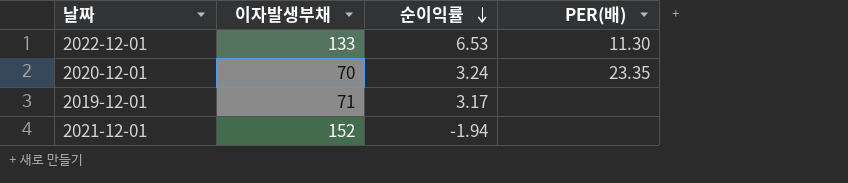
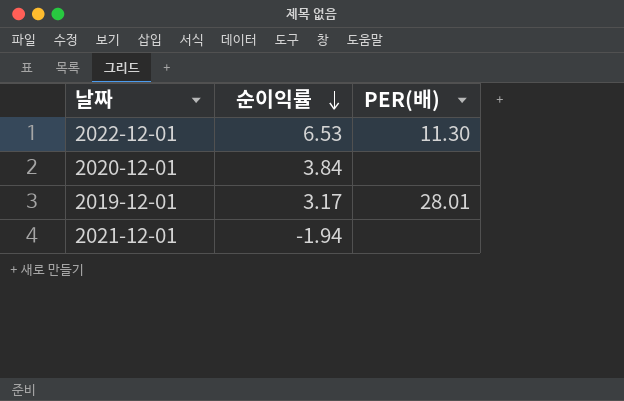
column 이자발생부채 | position: 2 -> none
2020-12-01 | 순이익률: 3.24 -> 3.84
2020-12-01 | PER(배): 23.35 -> none
2019-12-01 | PER(배): none -> 28.01

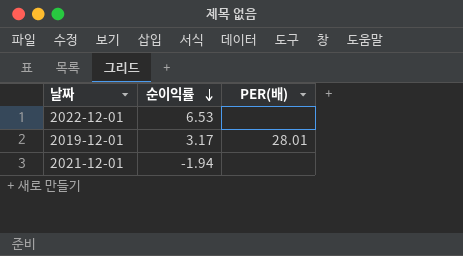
row 2020-12-01: 3.84 | none -> none
2022-12-01 | PER(배): 11.30 -> none

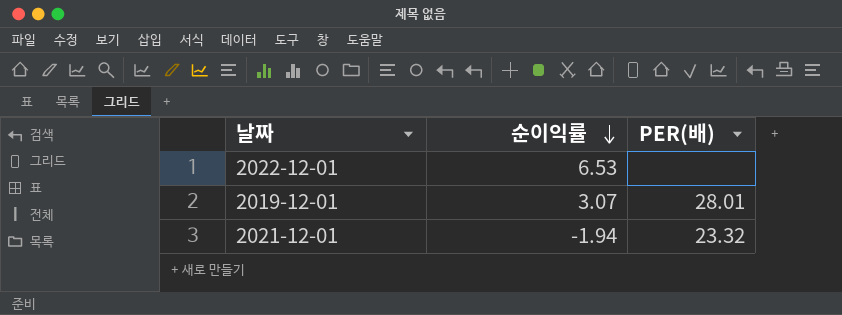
2019-12-01 | 순이익률: 3.17 -> 3.07
2021-12-01 | PER(배): none -> 23.32

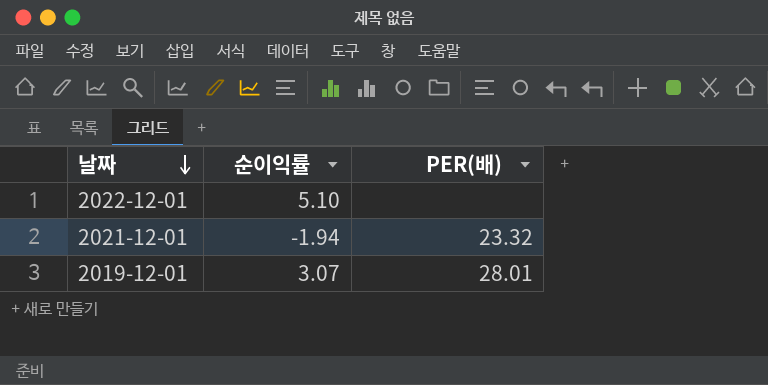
row order: 순이익률 descending -> 날짜 descending
2022-12-01 | 순이익률: 6.53 -> 5.10

